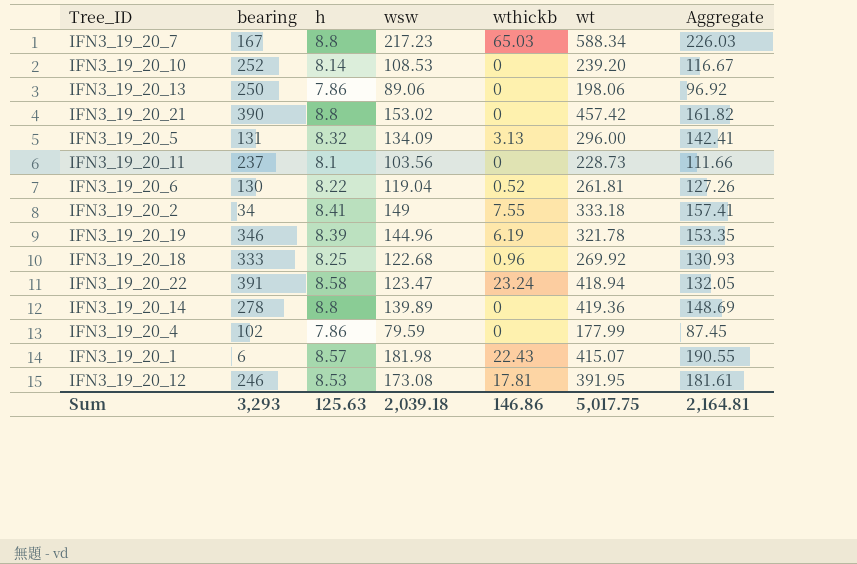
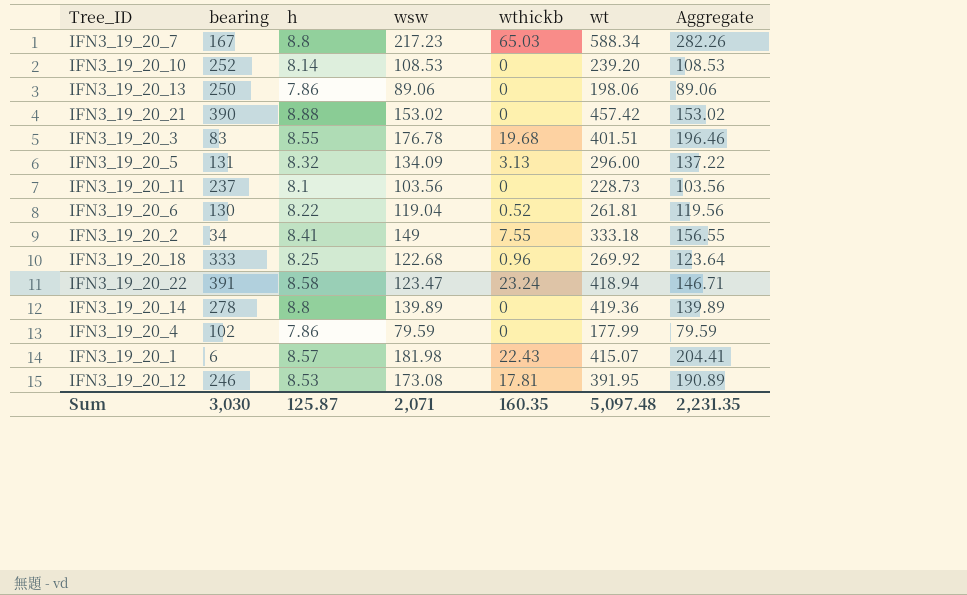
column Aggregate | formula: [h] + [wsw] -> [wsw] + [wthickb]
row IFN3_19_20_19: 346 | 8.39 | 144.96 | 6.19 | 321.78 | 153.35 -> none
IFN3_19_20_21 | h: 8.8 -> 8.88
row IFN3_19_20_3: none -> 83 | 8.55 | 176.78 | 19.68 | 401.51 | 196.46
Sum | bearing: 3,293 -> 3,030
Sum | h: 125.63 -> 125.87
Sum | wsw: 2,039.18 -> 2,071
Sum | wthickb: 146.86 -> 160.35
Sum | wt: 5,017.75 -> 5,097.48
Sum | Aggregate: 2,164.81 -> 2,231.35

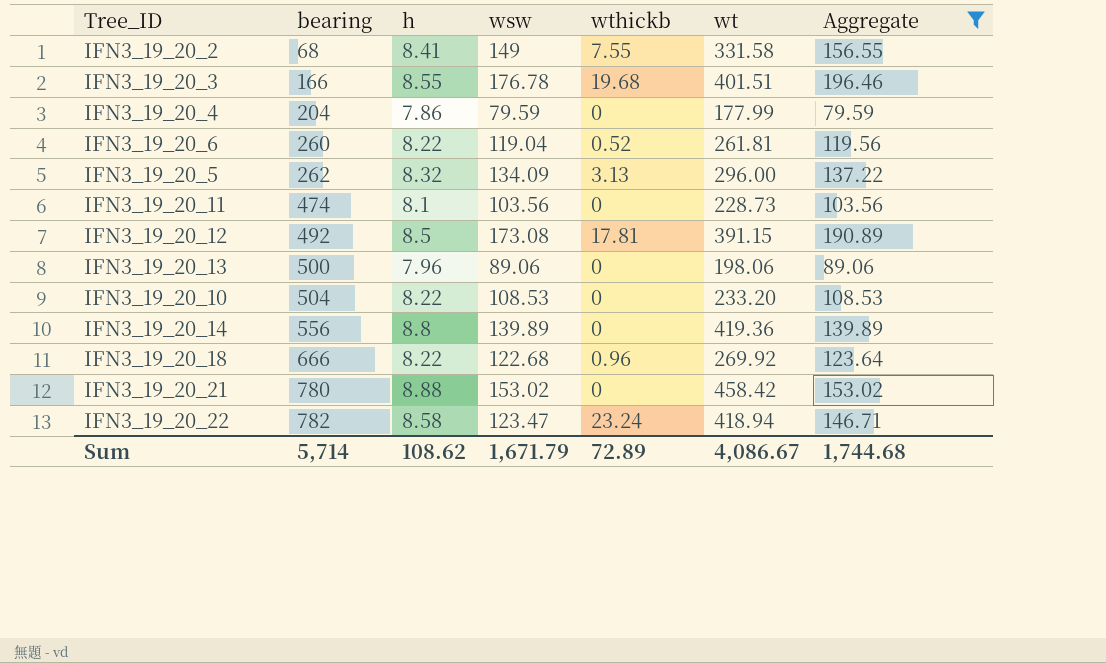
filter: none -> Aggregate <= 196.46
row order: none -> bearing ascending
IFN3_19_20_2 | bearing: 34 -> 68
IFN3_19_20_2 | wt: 333.18 -> 331.58
IFN3_19_20_3 | bearing: 83 -> 166
IFN3_19_20_4 | bearing: 102 -> 204
IFN3_19_20_6 | bearing: 130 -> 260
IFN3_19_20_5 | bearing: 131 -> 262
IFN3_19_20_11 | bearing: 237 -> 474
IFN3_19_20_12 | bearing: 246 -> 492
IFN3_19_20_12 | h: 8.53 -> 8.5
IFN3_19_20_12 | wt: 391.95 -> 391.15
IFN3_19_20_13 | bearing: 250 -> 500
IFN3_19_20_13 | h: 7.86 -> 7.96
IFN3_19_20_10 | bearing: 252 -> 504
IFN3_19_20_10 | h: 8.14 -> 8.22
IFN3_19_20_10 | wt: 239.20 -> 233.20
IFN3_19_20_14 | bearing: 278 -> 556
IFN3_19_20_18 | bearing: 333 -> 666
IFN3_19_20_18 | h: 8.25 -> 8.22
IFN3_19_20_21 | bearing: 390 -> 780
IFN3_19_20_21 | wt: 457.42 -> 458.42
IFN3_19_20_22 | bearing: 391 -> 782
Sum | bearing: 3,030 -> 5,714
Sum | h: 125.87 -> 108.62
Sum | wsw: 2,071 -> 1,671.79
Sum | wthickb: 160.35 -> 72.89
Sum | wt: 5,097.48 -> 4,086.67
Sum | Aggregate: 2,231.35 -> 1,744.68

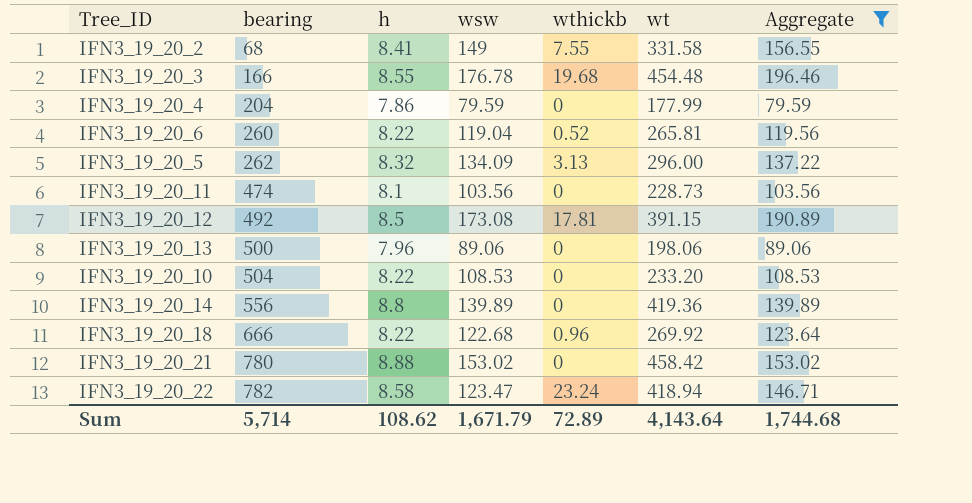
IFN3_19_20_3 | wt: 401.51 -> 454.48
IFN3_19_20_6 | wt: 261.81 -> 265.81
Sum | wt: 4,086.67 -> 4,143.64

